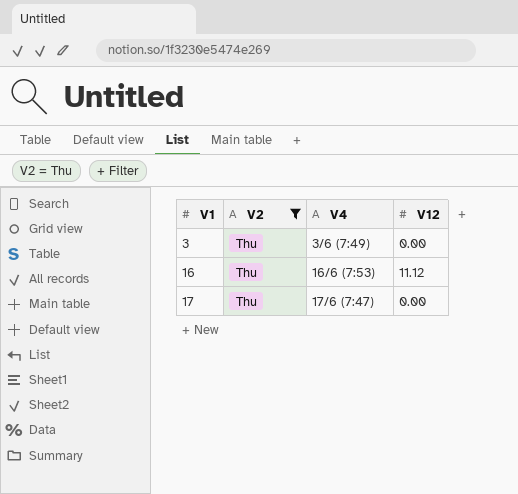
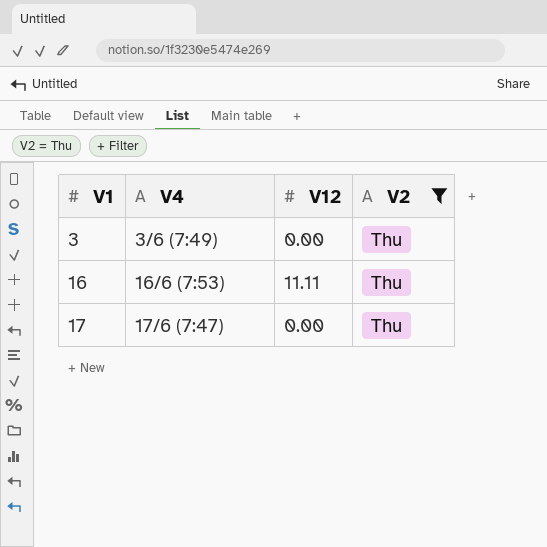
column V2 | position: 2 -> 4
16 | V12: 11.12 -> 11.11

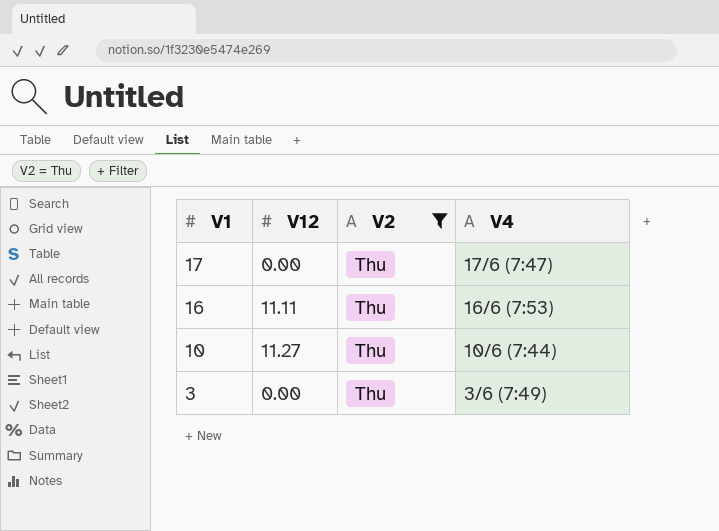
row order: V1 ascending -> V1 descending
column V4 | position: 2 -> 4
row 10: none -> 11.27 | Thu | 10/6 (7:44)

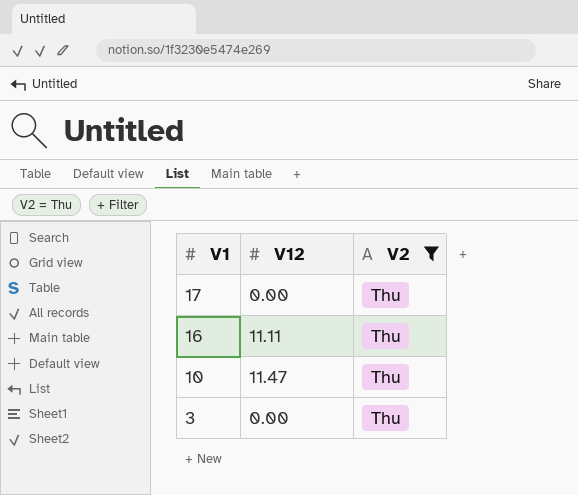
column V4 | position: 4 -> none
10 | V12: 11.27 -> 11.47

